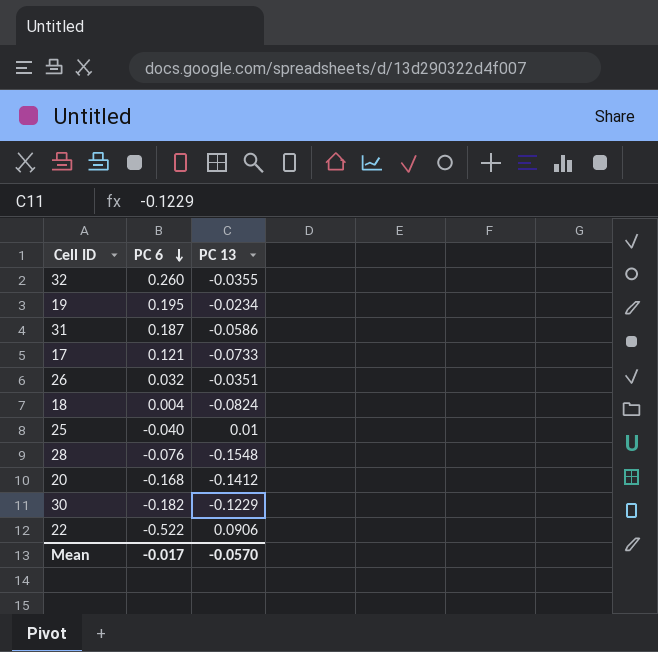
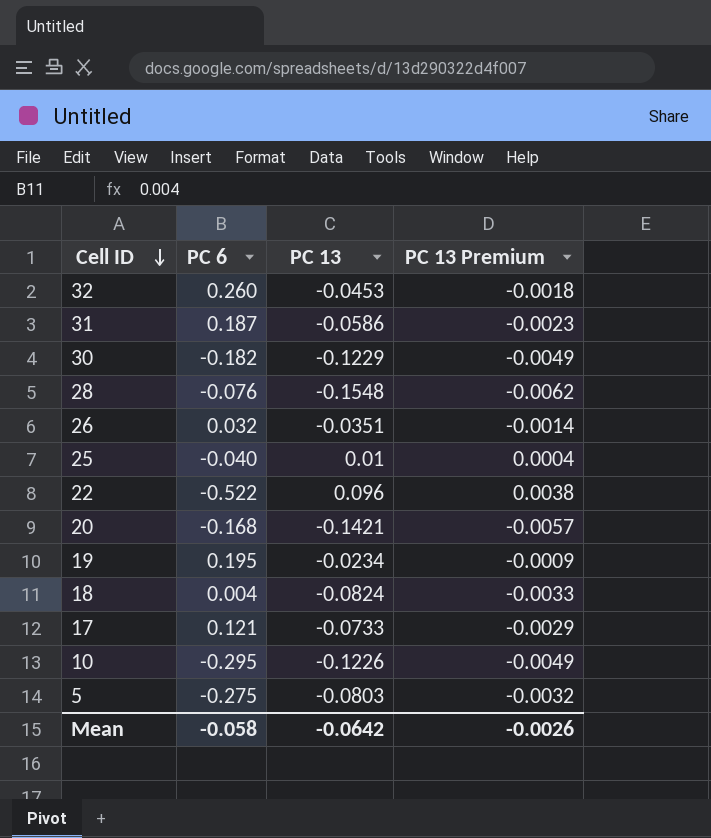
row order: PC 6 descending -> Cell ID descending
column PC 13 Premium | formula: none -> [PC 13] * 0.04
32 | PC 13: -0.0355 -> -0.0453
22 | PC 13: 0.0906 -> 0.096
20 | PC 13: -0.1412 -> -0.1421
row 10: none -> -0.295 | -0.1226 | -0.0049
row 5: none -> -0.275 | -0.0803 | -0.0032
Mean | PC 6: -0.017 -> -0.058
Mean | PC 13: -0.0570 -> -0.0642

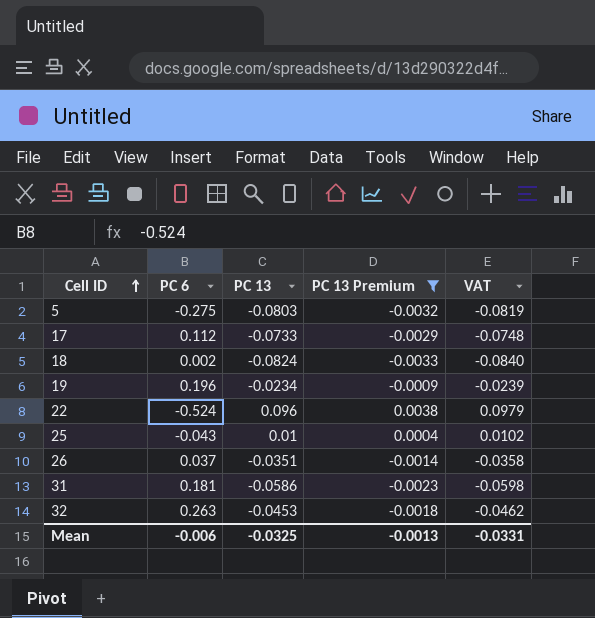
filter: none -> PC 13 Premium >= -0.0033
row order: Cell ID descending -> Cell ID ascending
column VAT | formula: none -> [PC 13] * 1.02
17 | PC 6: 0.121 -> 0.112
18 | PC 6: 0.004 -> 0.002
19 | PC 6: 0.195 -> 0.196
22 | PC 6: -0.522 -> -0.524
25 | PC 6: -0.040 -> -0.043
26 | PC 6: 0.032 -> 0.037
31 | PC 6: 0.187 -> 0.181
32 | PC 6: 0.260 -> 0.263
Mean | PC 6: -0.058 -> -0.006
Mean | PC 13: -0.0642 -> -0.0325
Mean | PC 13 Premium: -0.0026 -> -0.0013

